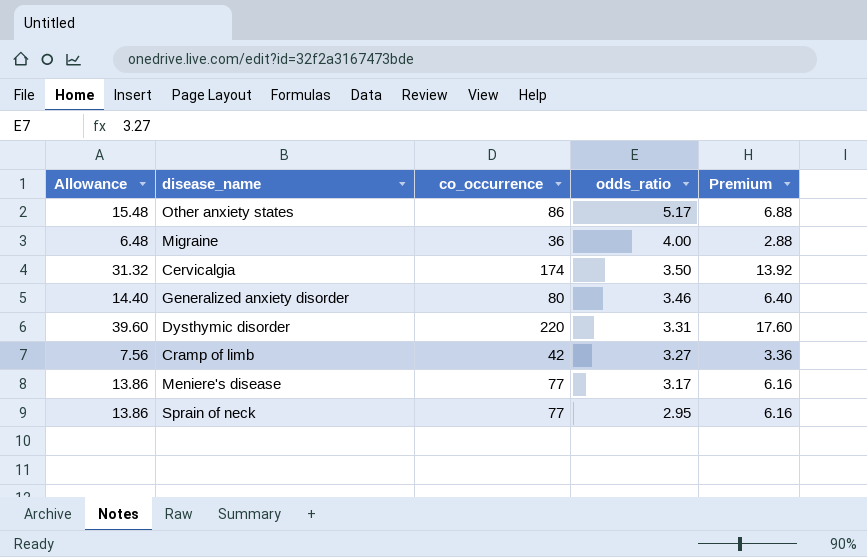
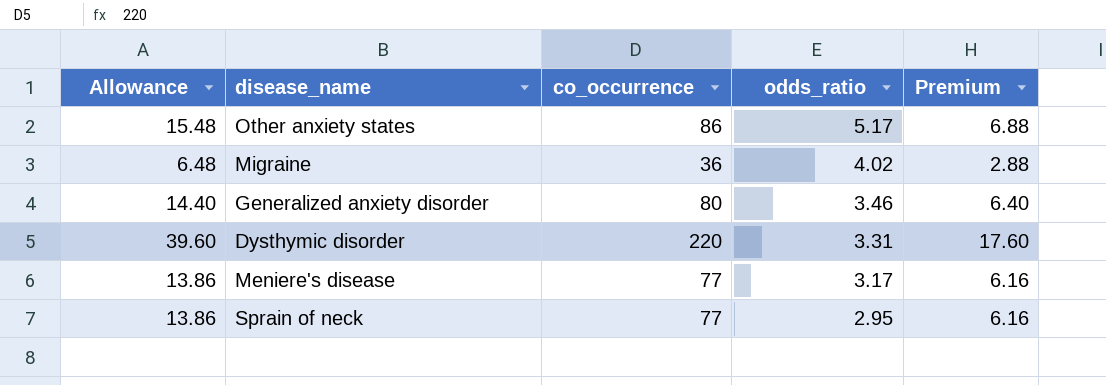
row Cervicalgia: 31.32 | 174 | 3.50 | 13.92 -> none
row Cramp of limb: 7.56 | 42 | 3.27 | 3.36 -> none
Migraine | odds_ratio: 4.00 -> 4.02

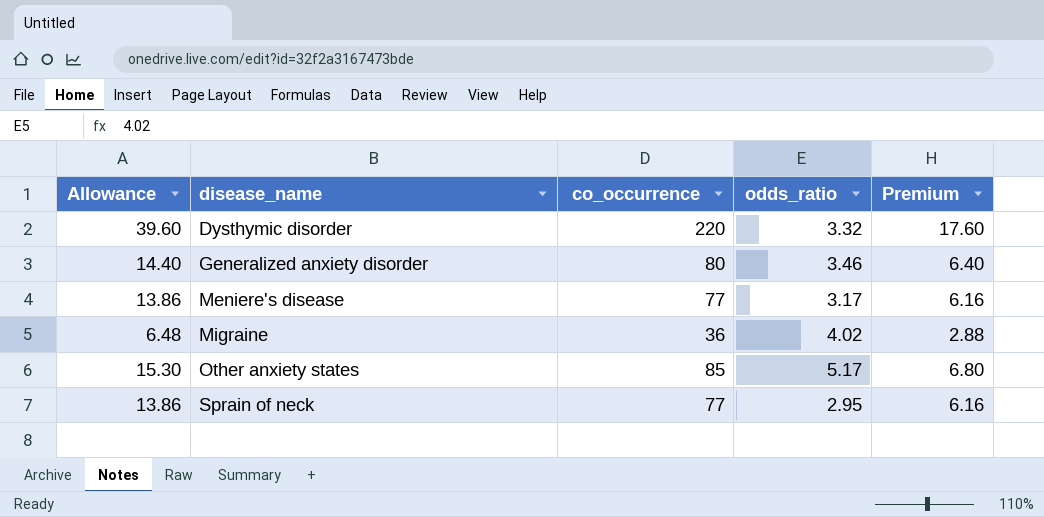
row order: odds_ratio descending -> disease_name ascending
Dysthymic disorder | odds_ratio: 3.31 -> 3.32
Other anxiety states | Allowance: 15.48 -> 15.30
Other anxiety states | co_occurrence: 86 -> 85
Other anxiety states | Premium: 6.88 -> 6.80

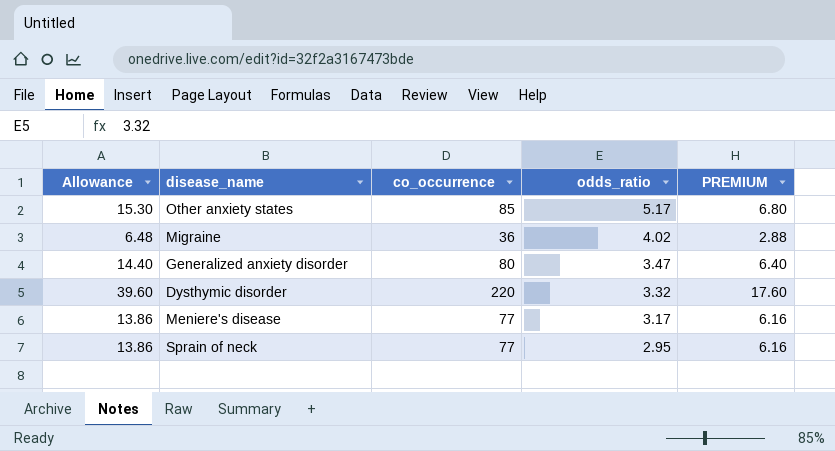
row order: disease_name ascending -> odds_ratio descending
column name: Premium -> PREMIUM
Generalized anxiety disorder | odds_ratio: 3.46 -> 3.47

